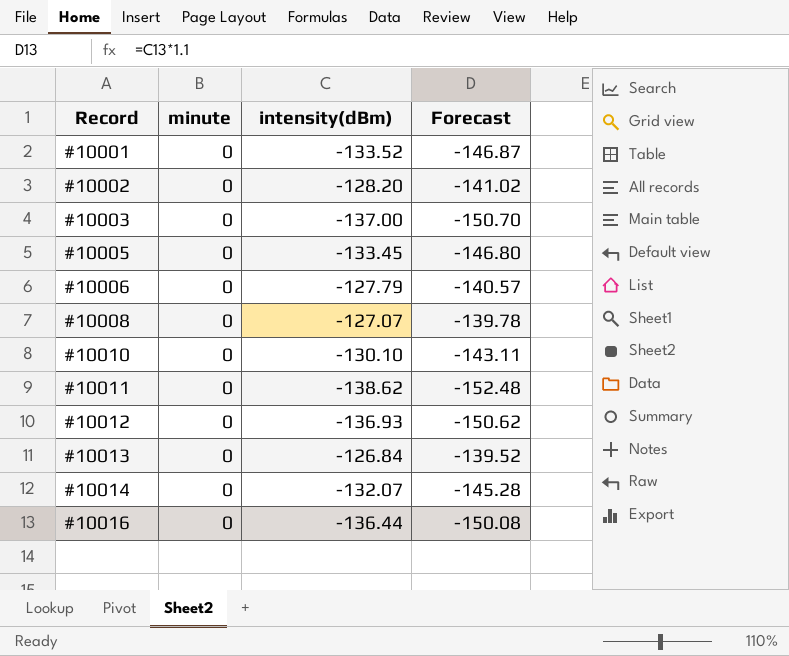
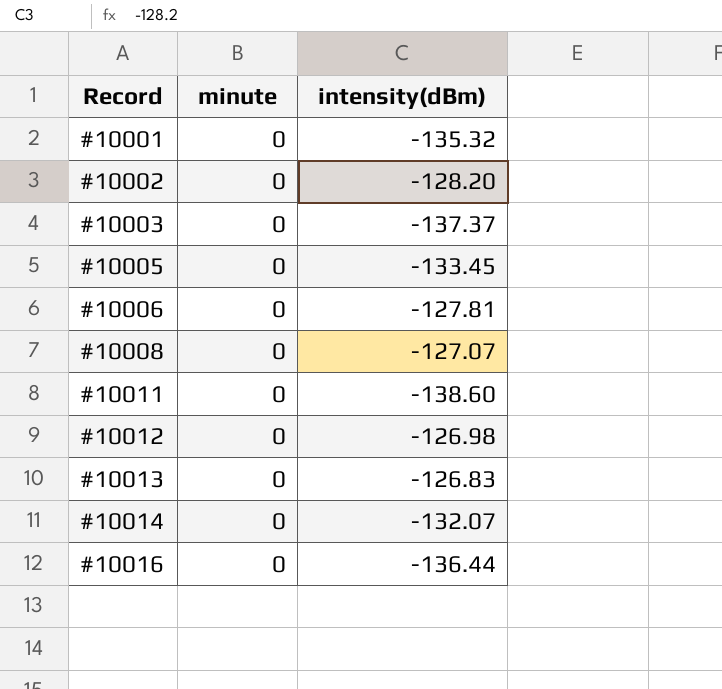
column Forecast | formula: [intensity(dBm)] * 1.1 -> none
row #10010: 0 | -130.10 | -143.11 -> none
#10001 | intensity(dBm): -133.52 -> -135.32
#10003 | intensity(dBm): -137.00 -> -137.37
#10006 | intensity(dBm): -127.79 -> -127.81
#10011 | intensity(dBm): -138.62 -> -138.60
#10012 | intensity(dBm): -136.93 -> -126.98
#10013 | intensity(dBm): -126.84 -> -126.83

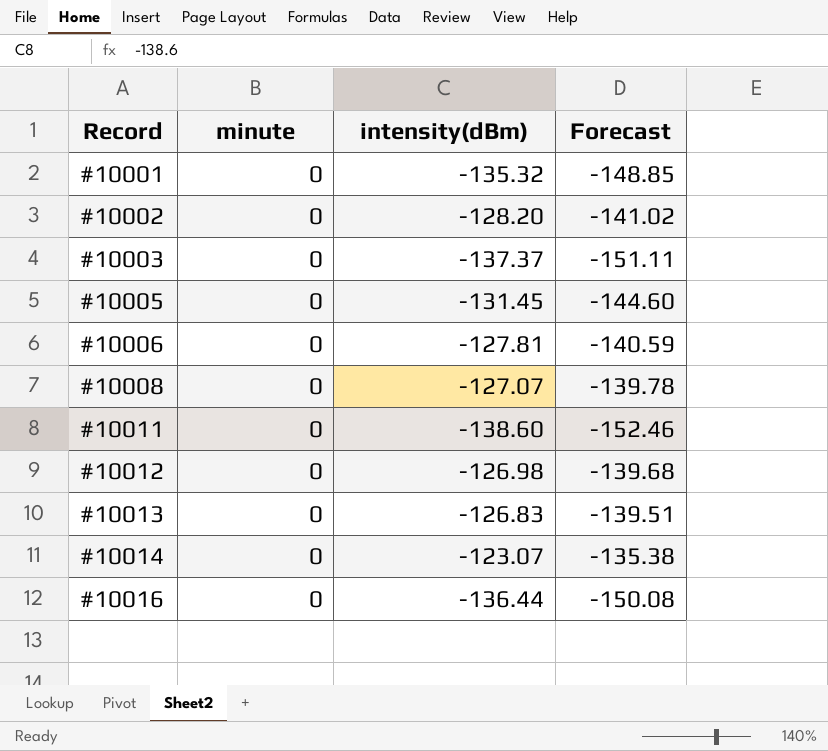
column Forecast | formula: none -> [intensity(dBm)] * 1.1
#10005 | intensity(dBm): -133.45 -> -131.45
#10014 | intensity(dBm): -132.07 -> -123.07

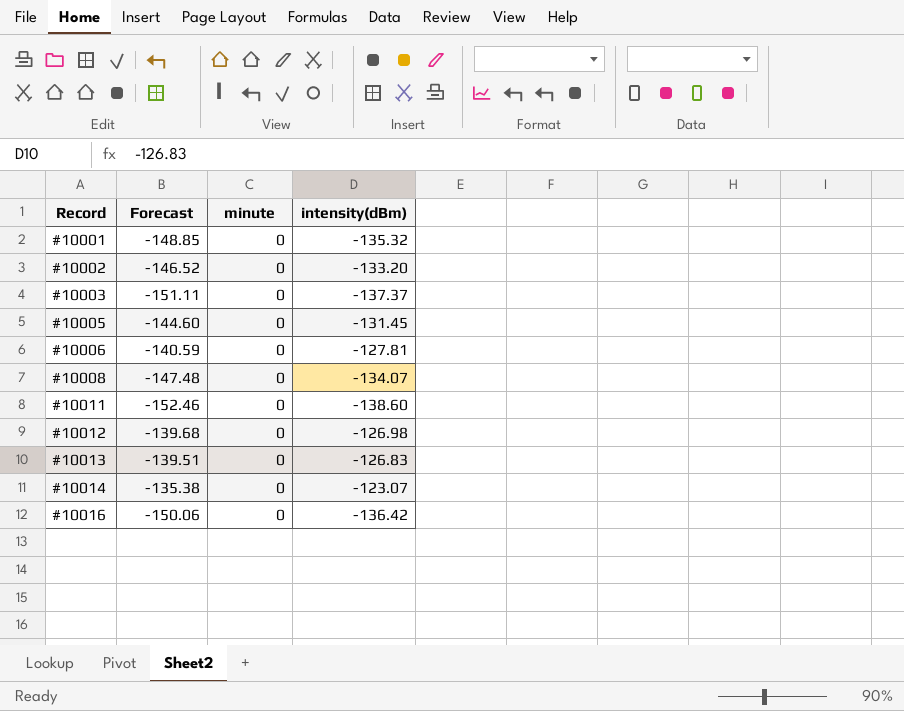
column Forecast | position: 4 -> 2
#10002 | Forecast: -141.02 -> -146.52
#10002 | intensity(dBm): -128.20 -> -133.20
#10008 | Forecast: -139.78 -> -147.48
#10008 | intensity(dBm): -127.07 -> -134.07
#10016 | Forecast: -150.08 -> -150.06
#10016 | intensity(dBm): -136.44 -> -136.42

